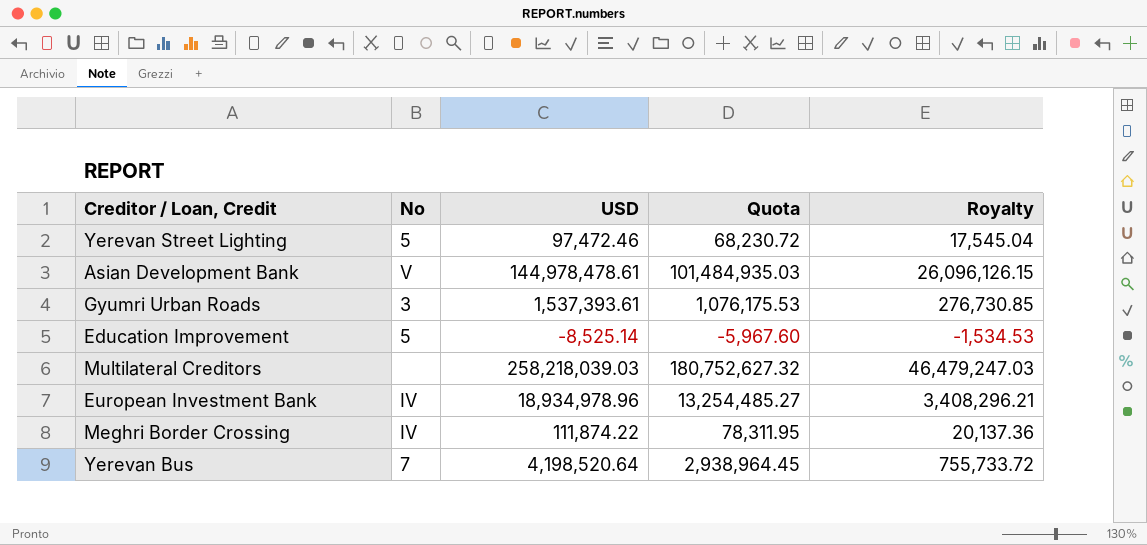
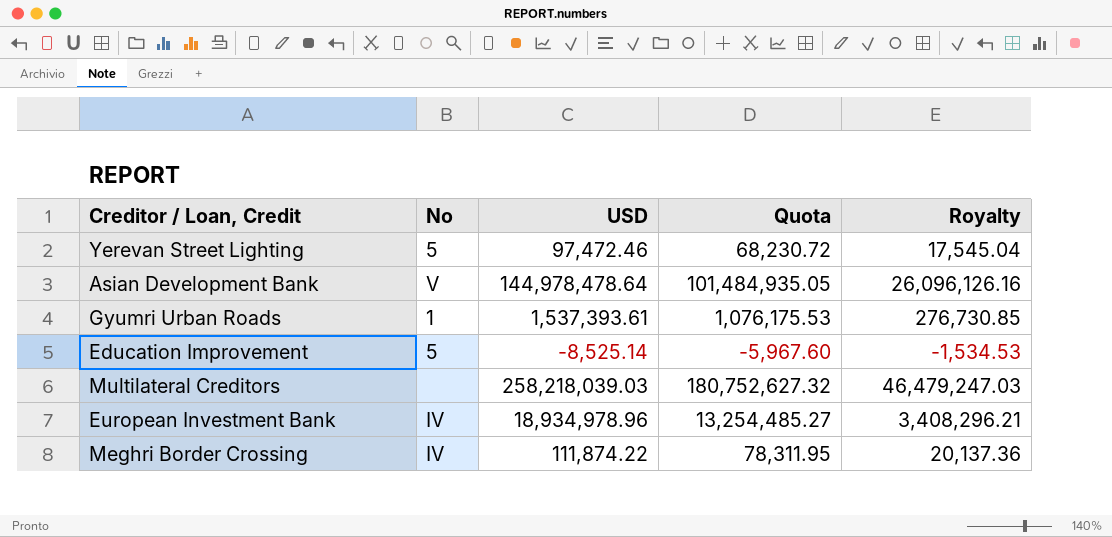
row Yerevan Bus: 7 | 4,198,520.64 | 2,938,964.45 | 755,733.72 -> none
Asian Development Bank | USD: 144,978,478.61 -> 144,978,478.64
Asian Development Bank | Quota: 101,484,935.03 -> 101,484,935.05
Asian Development Bank | Royalty: 26,096,126.15 -> 26,096,126.16
Gyumri Urban Roads | No: 3 -> 1

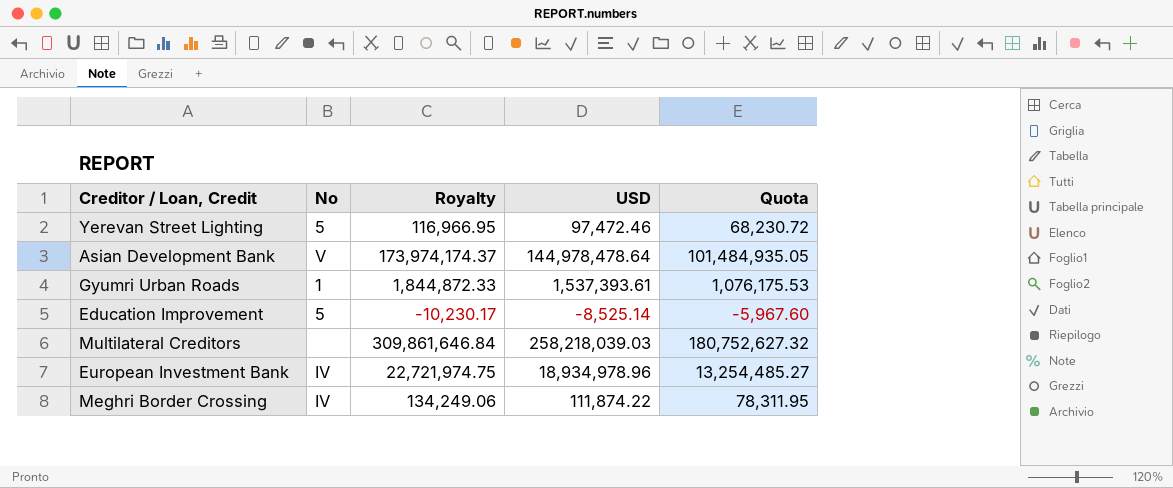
column Royalty | formula: [USD] * 0.18 -> [USD] * 1.2
column Royalty | position: 5 -> 3

